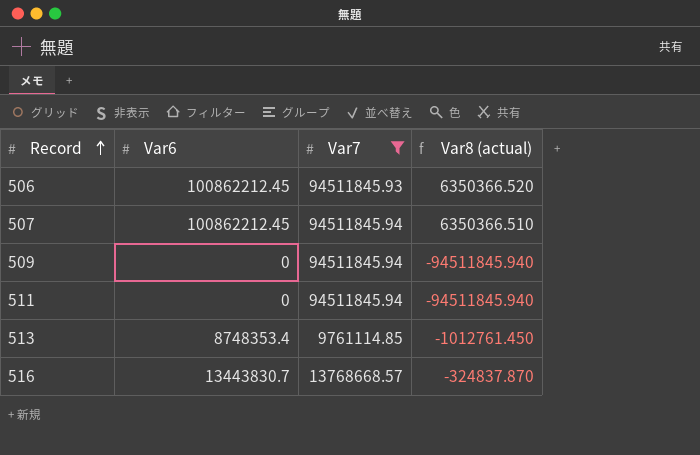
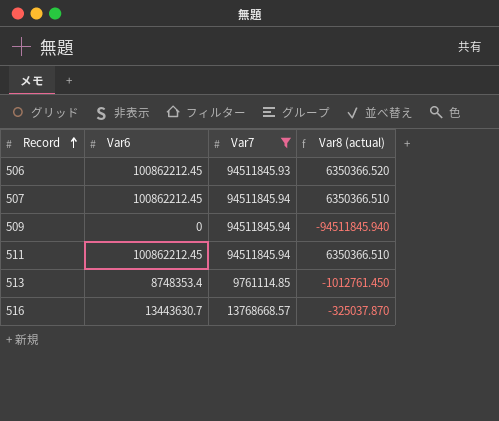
511 | Var6: 0 -> 100862212.45
511 | Var8 (actual): -94511845.940 -> 6350366.510
516 | Var6: 13443830.7 -> 13443630.7
516 | Var8 (actual): -324837.870 -> -325037.870

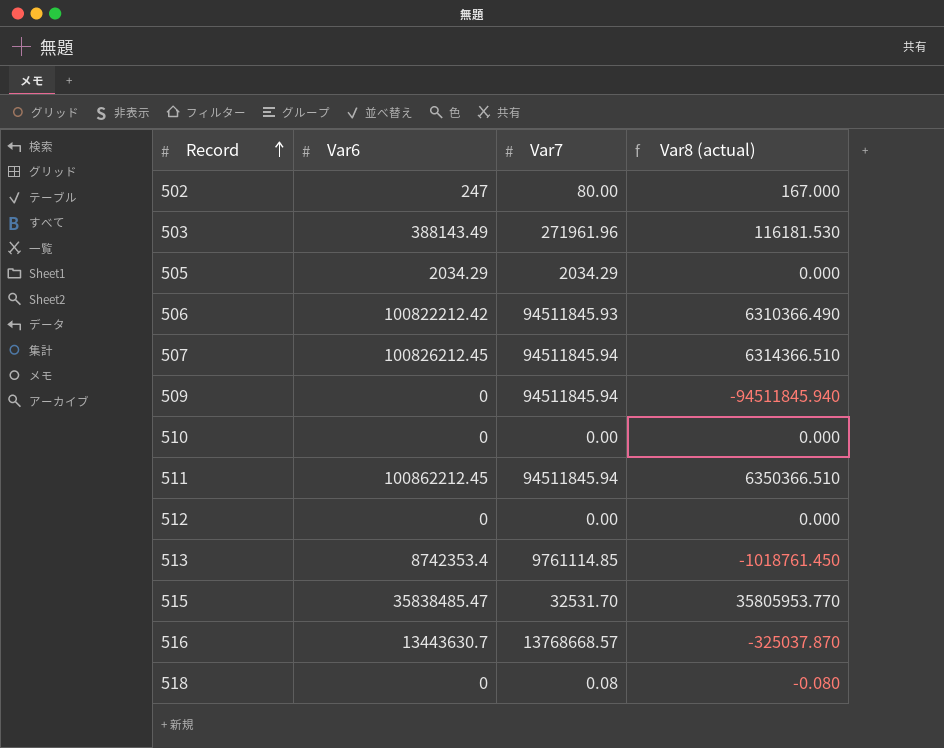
filter: Var7 >= 9761114.85 -> none
506 | Var6: 100862212.45 -> 100822212.42
506 | Var8 (actual): 6350366.520 -> 6310366.490
507 | Var6: 100862212.45 -> 100826212.45
507 | Var8 (actual): 6350366.510 -> 6314366.510
513 | Var6: 8748353.4 -> 8742353.4
513 | Var8 (actual): -1012761.450 -> -1018761.450

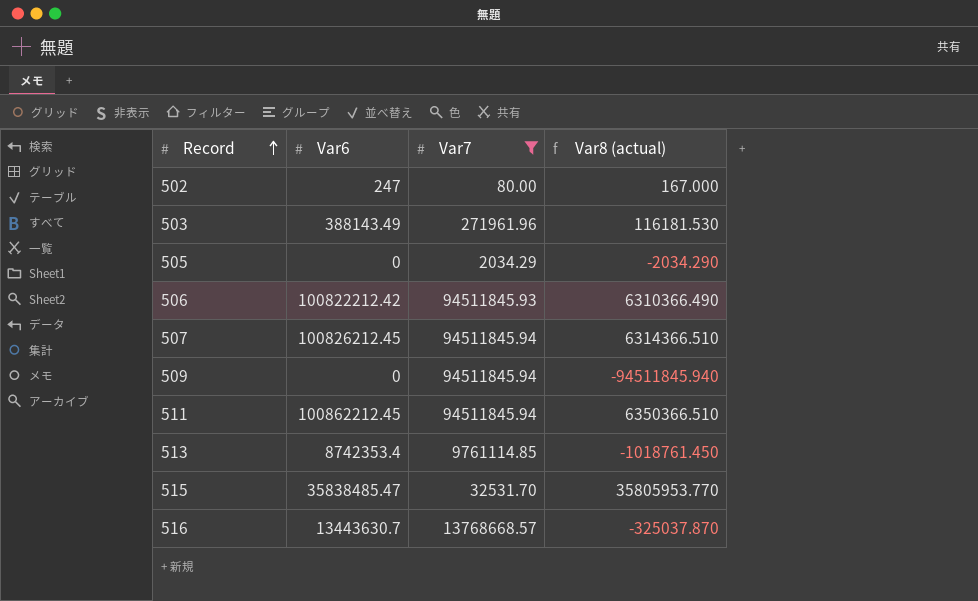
filter: none -> Var7 >= 80.00
505 | Var6: 2034.29 -> 0
505 | Var8 (actual): 0.000 -> -2034.290

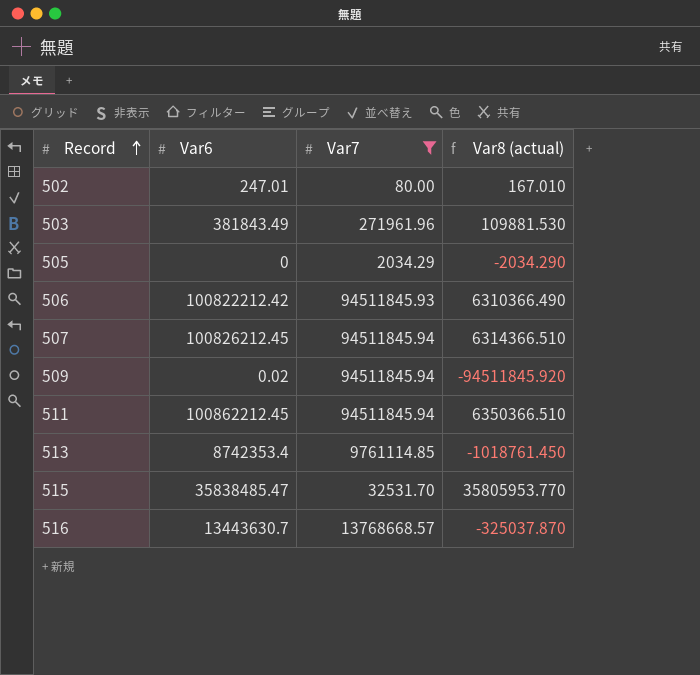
502 | Var6: 247 -> 247.01
502 | Var8 (actual): 167.000 -> 167.010
503 | Var6: 388143.49 -> 381843.49
503 | Var8 (actual): 116181.530 -> 109881.530
509 | Var6: 0 -> 0.02
509 | Var8 (actual): -94511845.940 -> -94511845.920

